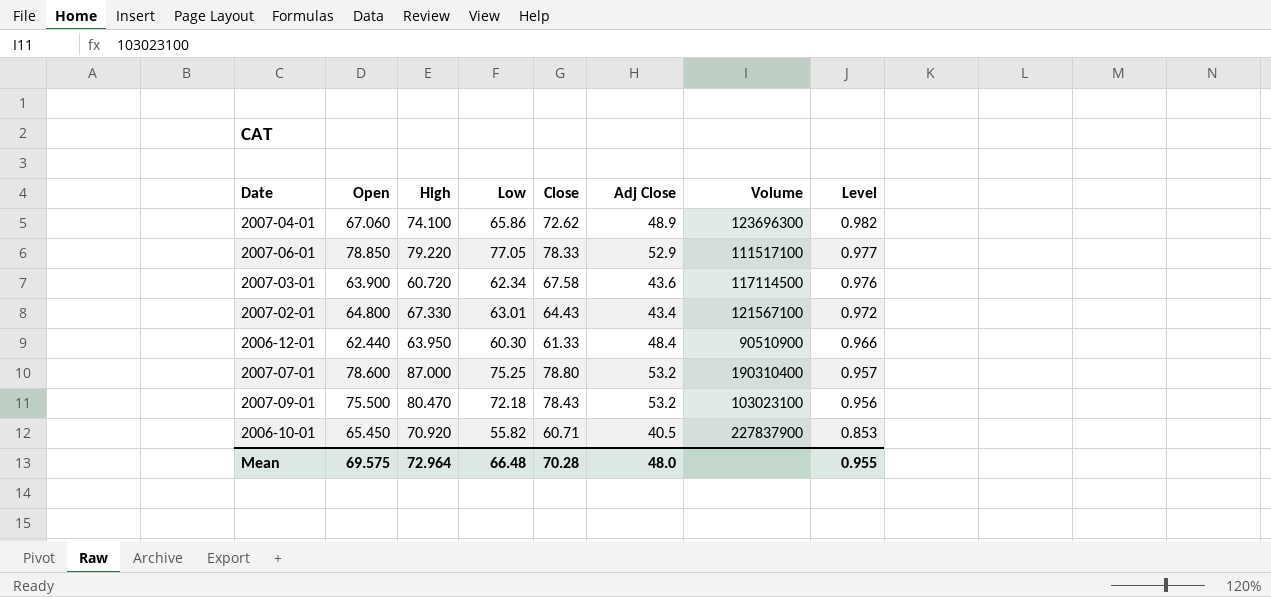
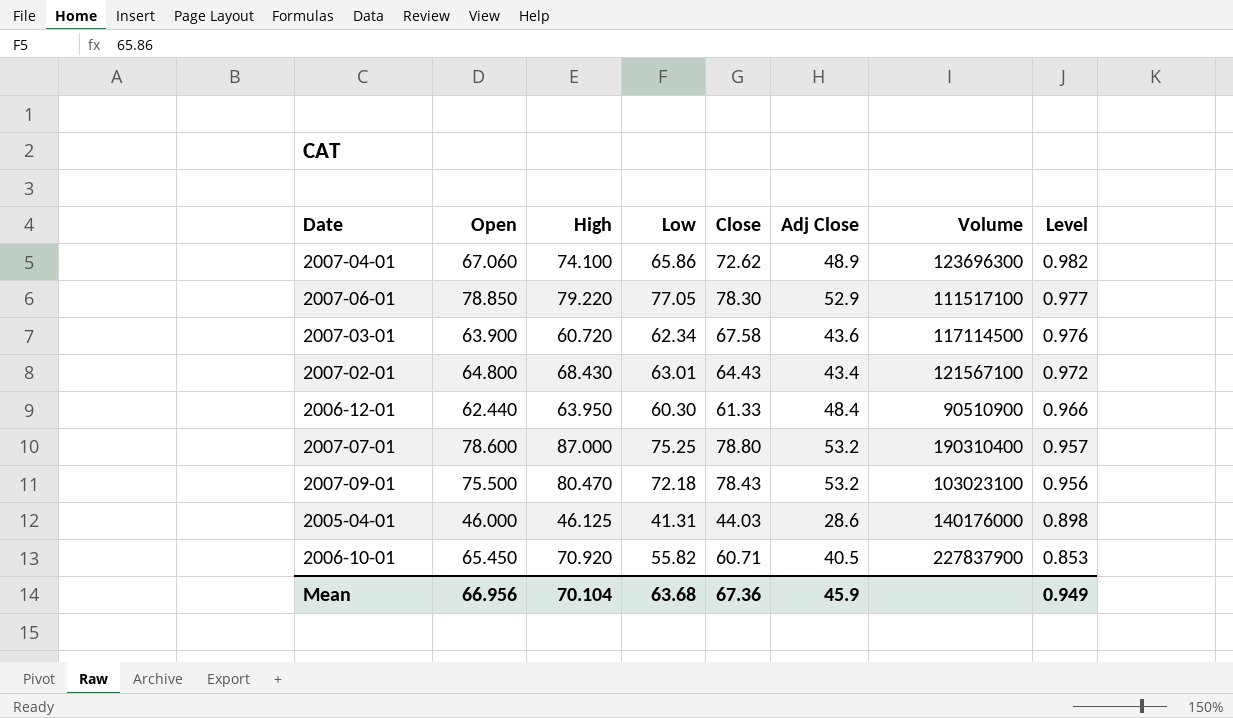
2007-06-01 | Close: 78.33 -> 78.30
2007-02-01 | High: 67.330 -> 68.430
row 2005-04-01: none -> 46.000 | 46.125 | 41.31 | 44.03 | 28.6 | 140176000 | 0.898
Mean | Open: 69.575 -> 66.956
Mean | High: 72.964 -> 70.104
Mean | Low: 66.48 -> 63.68
Mean | Close: 70.28 -> 67.36
Mean | Adj Close: 48.0 -> 45.9
Mean | Level: 0.955 -> 0.949

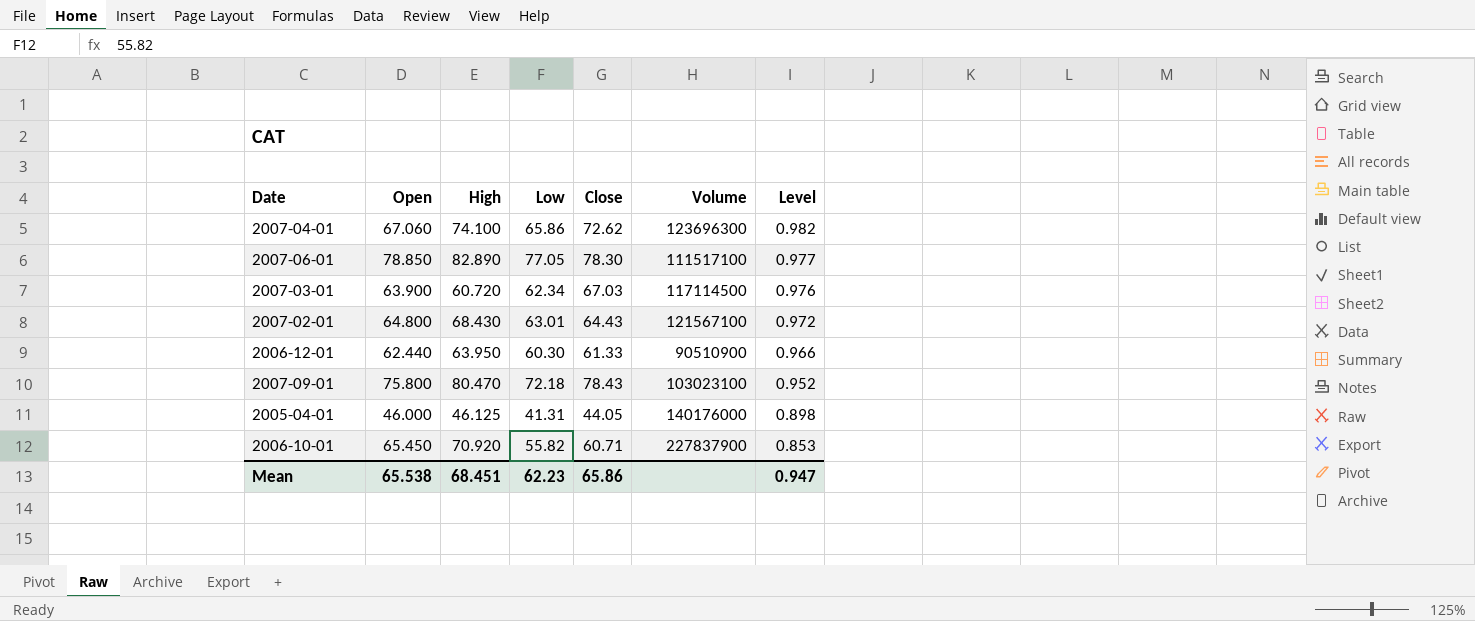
column Adj Close | position: 6 -> none
row 2007-07-01: 78.600 | 87.000 | 75.25 | 78.80 | 53.2 | 190310400 | 0.957 -> none
2007-06-01 | High: 79.220 -> 82.890
2007-03-01 | Close: 67.58 -> 67.03
2007-09-01 | Open: 75.500 -> 75.800
2007-09-01 | Level: 0.956 -> 0.952
2005-04-01 | Close: 44.03 -> 44.05
Mean | Open: 66.956 -> 65.538
Mean | High: 70.104 -> 68.451
Mean | Low: 63.68 -> 62.23
Mean | Close: 67.36 -> 65.86
Mean | Level: 0.949 -> 0.947

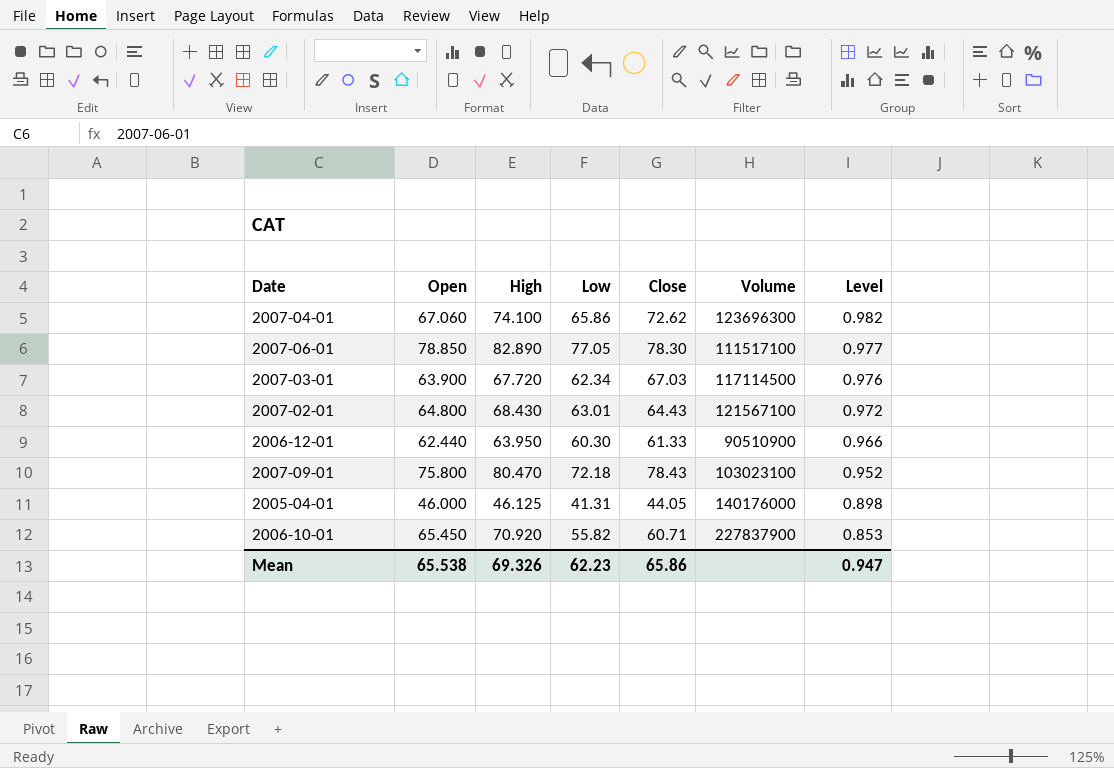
2007-03-01 | High: 60.720 -> 67.720
Mean | High: 68.451 -> 69.326

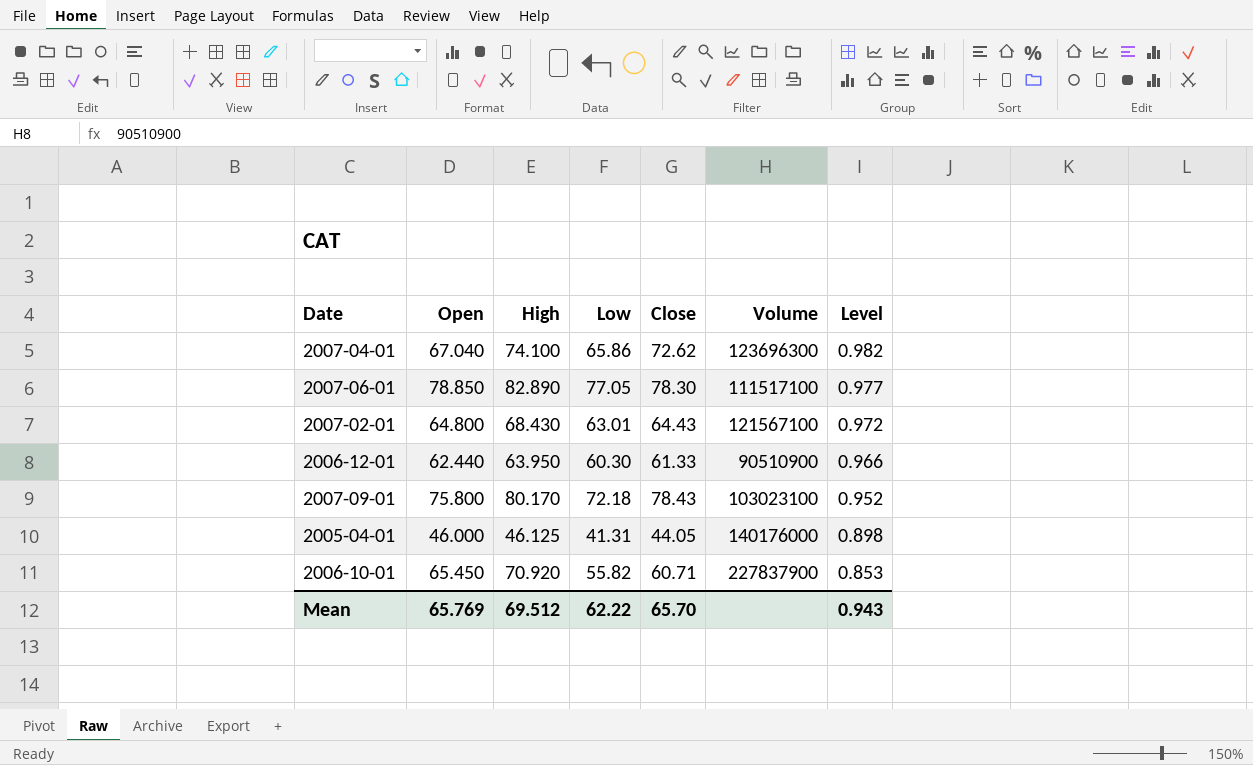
row 2007-03-01: 63.900 | 67.720 | 62.34 | 67.03 | 117114500 | 0.976 -> none
2007-04-01 | Open: 67.060 -> 67.040
2007-09-01 | High: 80.470 -> 80.170
Mean | Open: 65.538 -> 65.769
Mean | High: 69.326 -> 69.512
Mean | Low: 62.23 -> 62.22
Mean | Close: 65.86 -> 65.70
Mean | Level: 0.947 -> 0.943

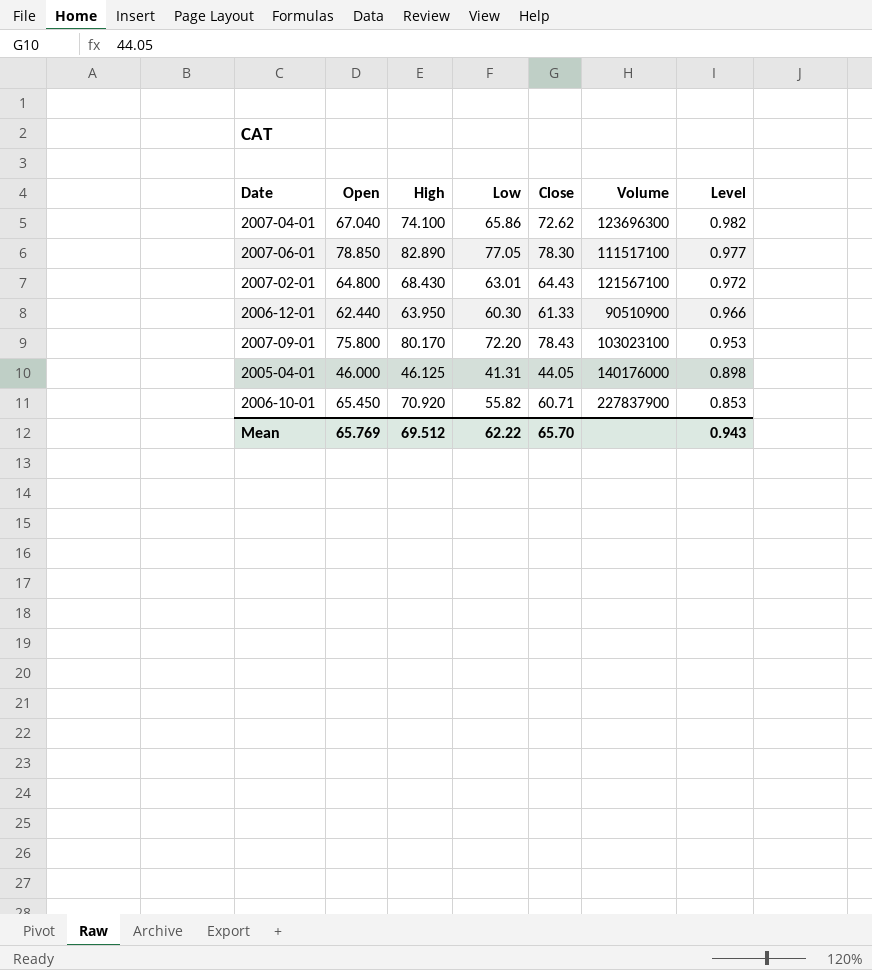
2007-09-01 | Low: 72.18 -> 72.20
2007-09-01 | Level: 0.952 -> 0.953

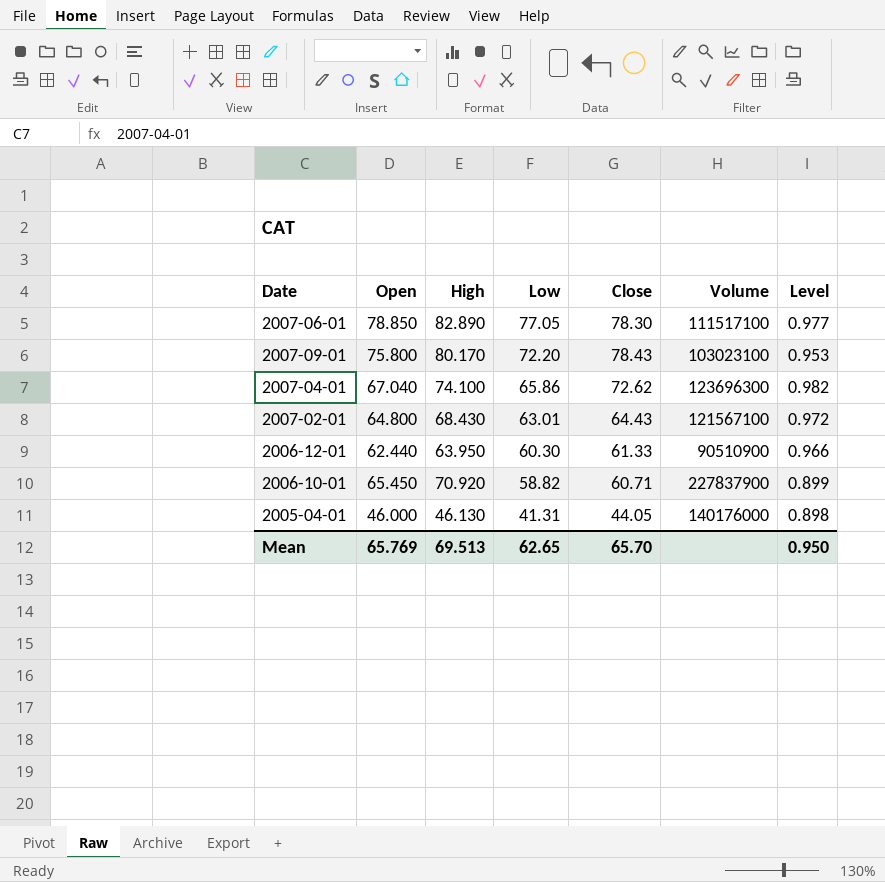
row order: Level descending -> Low descending
2006-10-01 | Low: 55.82 -> 58.82
2006-10-01 | Level: 0.853 -> 0.899
2005-04-01 | High: 46.125 -> 46.130
Mean | High: 69.512 -> 69.513
Mean | Low: 62.22 -> 62.65
Mean | Level: 0.943 -> 0.950

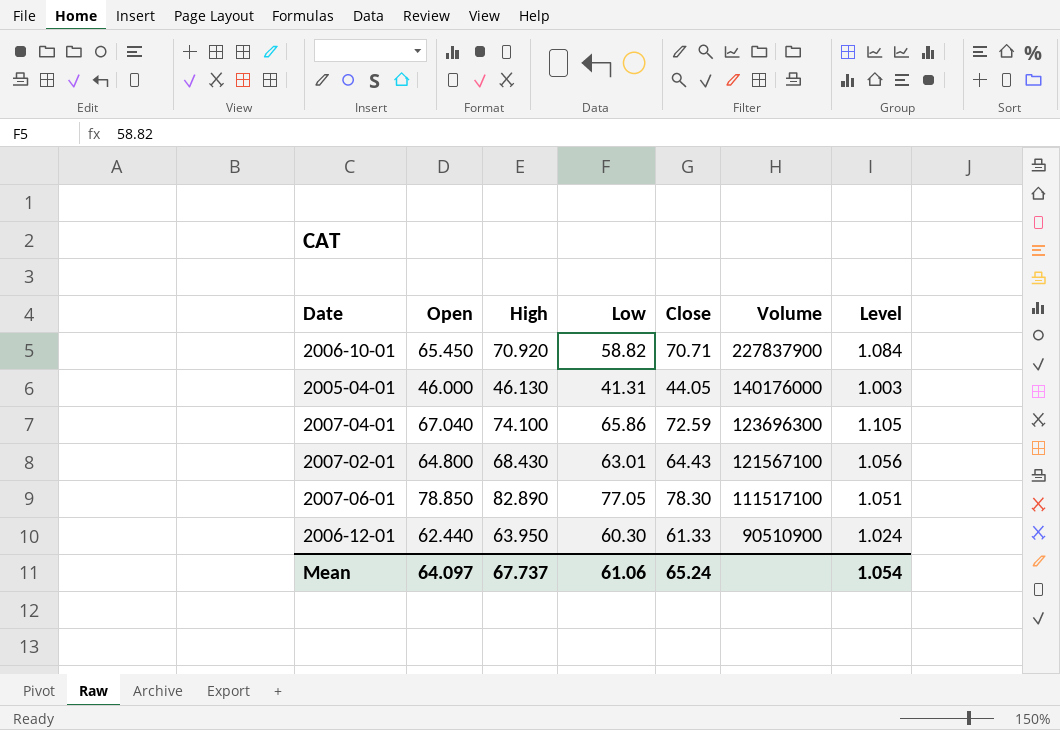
row order: Low descending -> Volume descending
column Level | formula: [Low] / [Open] -> [High] / [Open]
row 2007-09-01: 75.800 | 80.170 | 72.20 | 78.43 | 103023100 | 0.953 -> none
2006-10-01 | Close: 60.71 -> 70.71
2007-04-01 | Close: 72.62 -> 72.59
Mean | Open: 65.769 -> 64.097
Mean | High: 69.513 -> 67.737
Mean | Low: 62.65 -> 61.06
Mean | Close: 65.70 -> 65.24
Mean | Level: 0.950 -> 1.054

